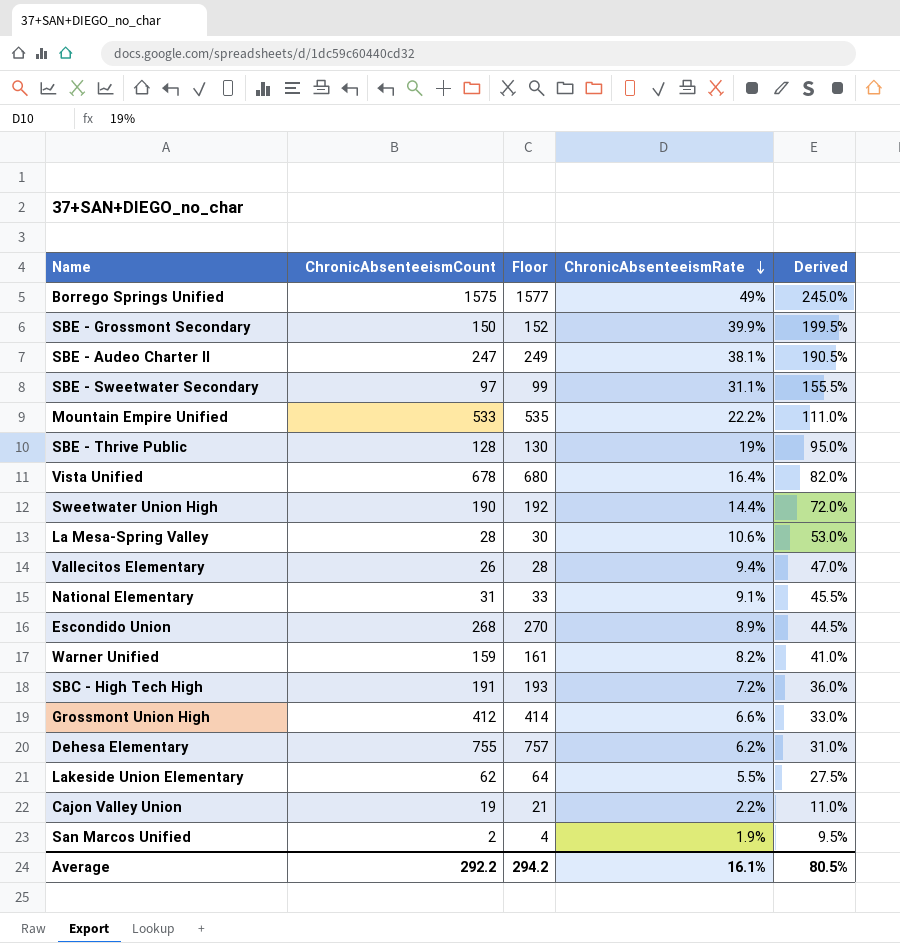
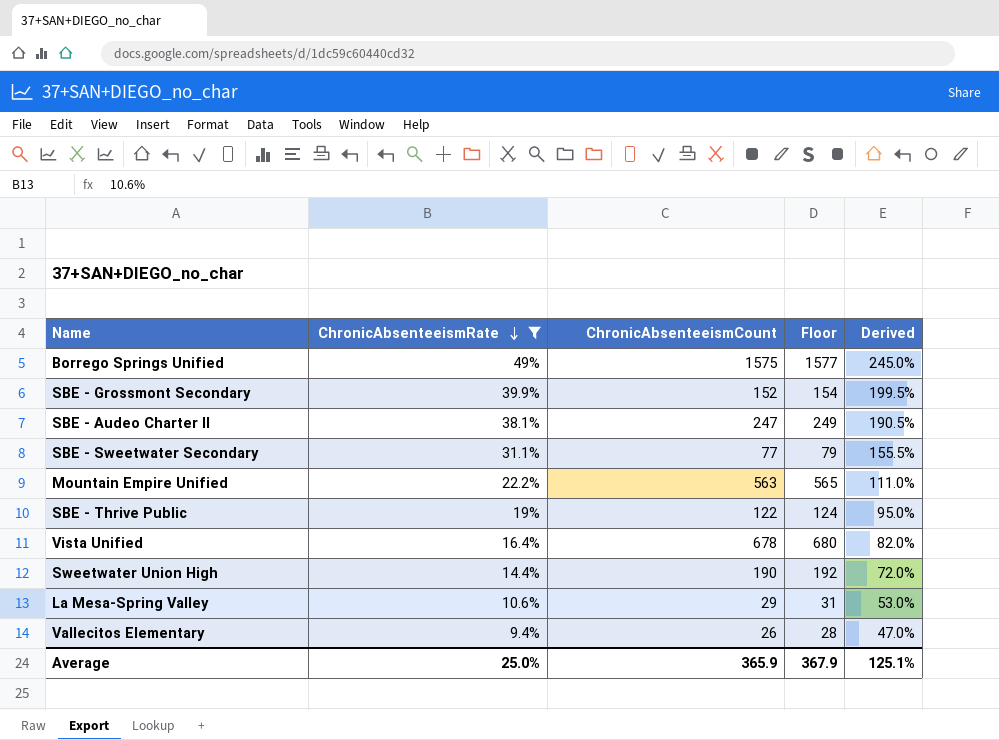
filter: none -> ChronicAbsenteeismRate >= 9.4%
column ChronicAbsenteeismRate | position: 4 -> 2
SBE - Grossmont Secondary | ChronicAbsenteeismCount: 150 -> 152
SBE - Grossmont Secondary | Floor: 152 -> 154
SBE - Sweetwater Secondary | ChronicAbsenteeismCount: 97 -> 77
SBE - Sweetwater Secondary | Floor: 99 -> 79
Mountain Empire Unified | ChronicAbsenteeismCount: 533 -> 563
Mountain Empire Unified | Floor: 535 -> 565
SBE - Thrive Public | ChronicAbsenteeismCount: 128 -> 122
SBE - Thrive Public | Floor: 130 -> 124
La Mesa-Spring Valley | ChronicAbsenteeismCount: 28 -> 29
La Mesa-Spring Valley | Floor: 30 -> 31
Average | ChronicAbsenteeismRate: 16.1% -> 25.0%
Average | ChronicAbsenteeismCount: 292.2 -> 365.9
Average | Floor: 294.2 -> 367.9
Average | Derived: 80.5% -> 125.1%

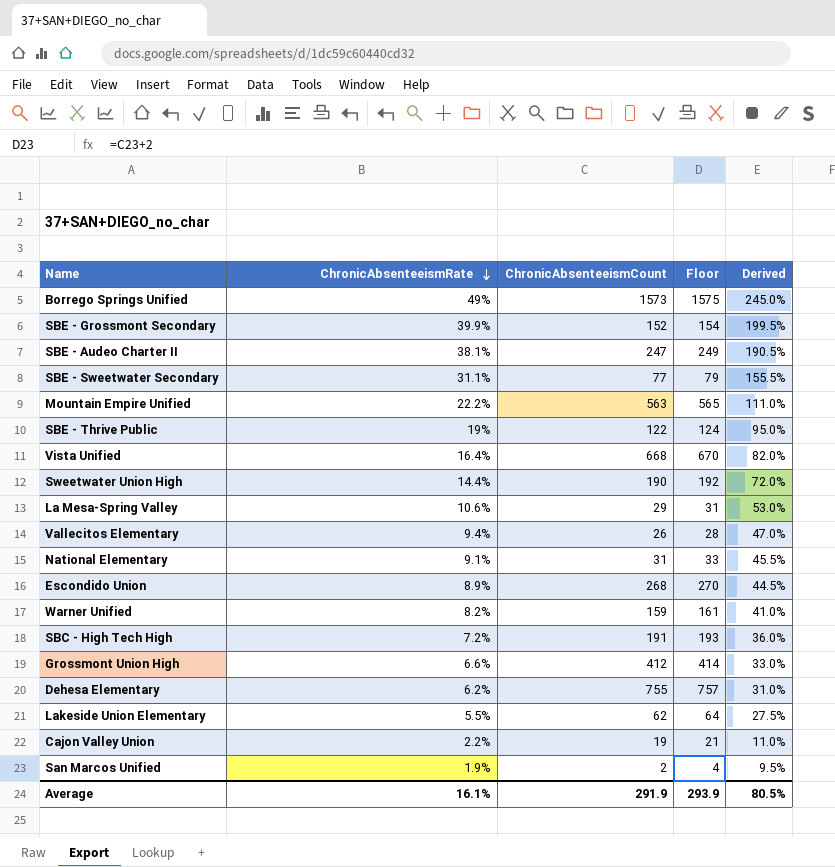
filter: ChronicAbsenteeismRate >= 9.4% -> none
Borrego Springs Unified | ChronicAbsenteeismCount: 1575 -> 1573
Borrego Springs Unified | Floor: 1577 -> 1575
Vista Unified | ChronicAbsenteeismCount: 678 -> 668
Vista Unified | Floor: 680 -> 670
Average | ChronicAbsenteeismRate: 25.0% -> 16.1%
Average | ChronicAbsenteeismCount: 365.9 -> 291.9
Average | Floor: 367.9 -> 293.9
Average | Derived: 125.1% -> 80.5%

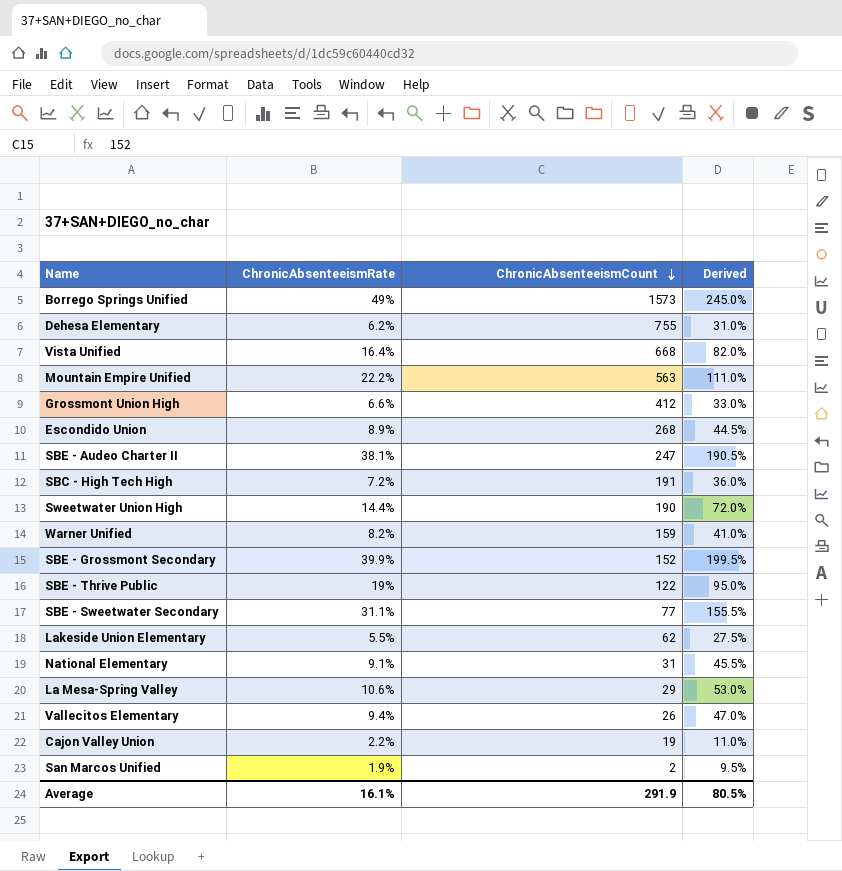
row order: ChronicAbsenteeismRate descending -> ChronicAbsenteeismCount descending
column Floor | formula: [ChronicAbsenteeismCount] + 2 -> none

